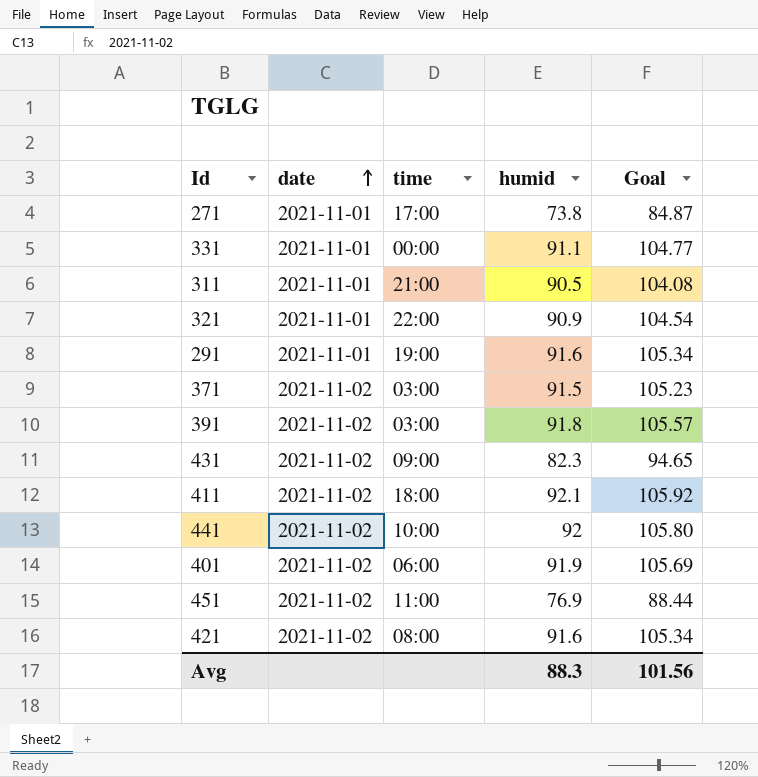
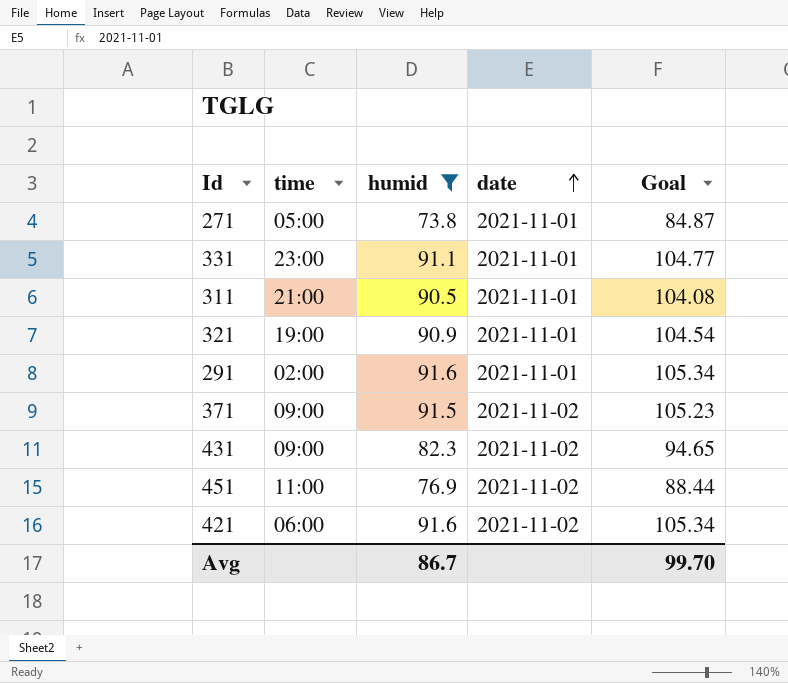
filter: none -> humid <= 91.6
column date | position: 2 -> 4
271 | time: 17:00 -> 05:00
331 | time: 00:00 -> 23:00
321 | time: 22:00 -> 19:00
291 | time: 19:00 -> 02:00
371 | time: 03:00 -> 09:00
421 | time: 08:00 -> 06:00
Avg | humid: 88.3 -> 86.7
Avg | Goal: 101.56 -> 99.70

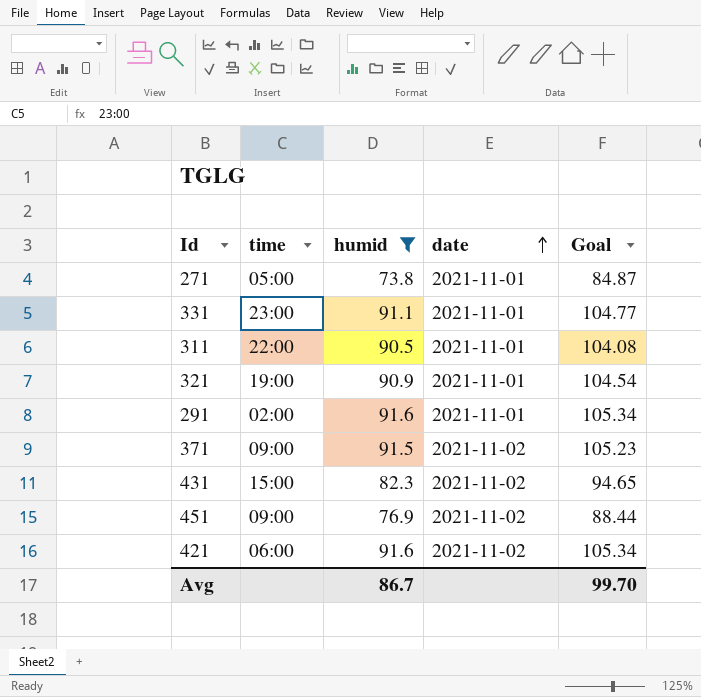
311 | time: 21:00 -> 22:00
431 | time: 09:00 -> 15:00
451 | time: 11:00 -> 09:00

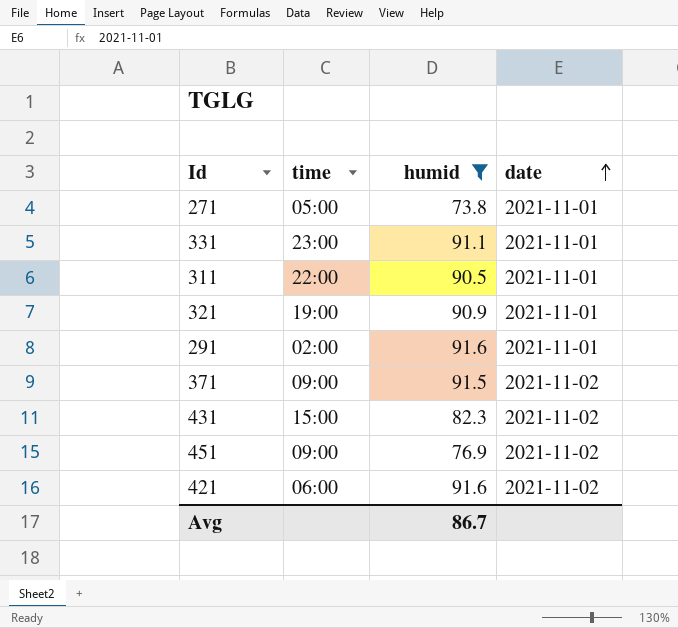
column Goal | formula: [humid] * 1.15 -> none

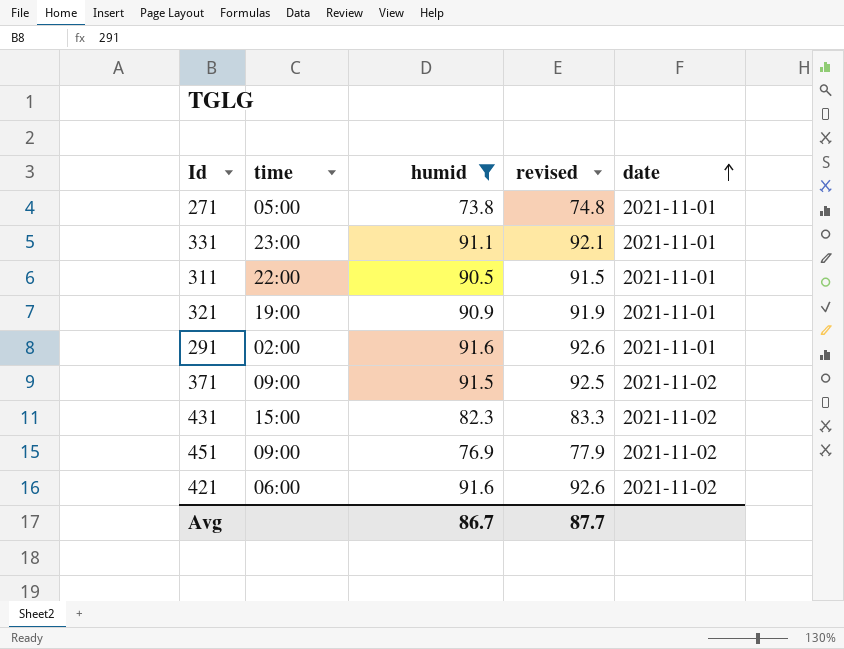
column revised | formula: none -> [humid] + 1

